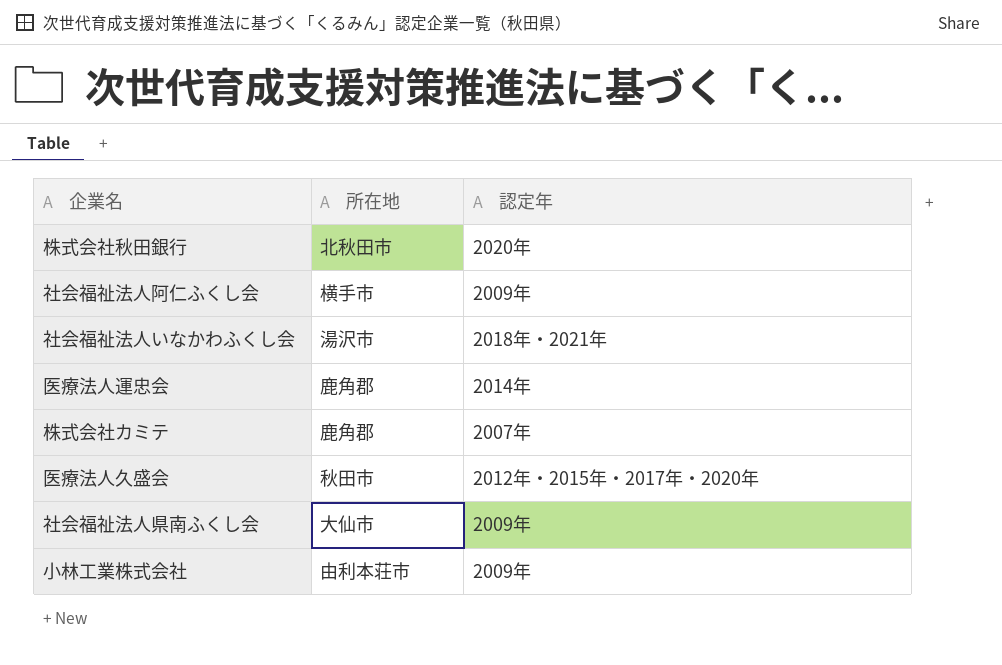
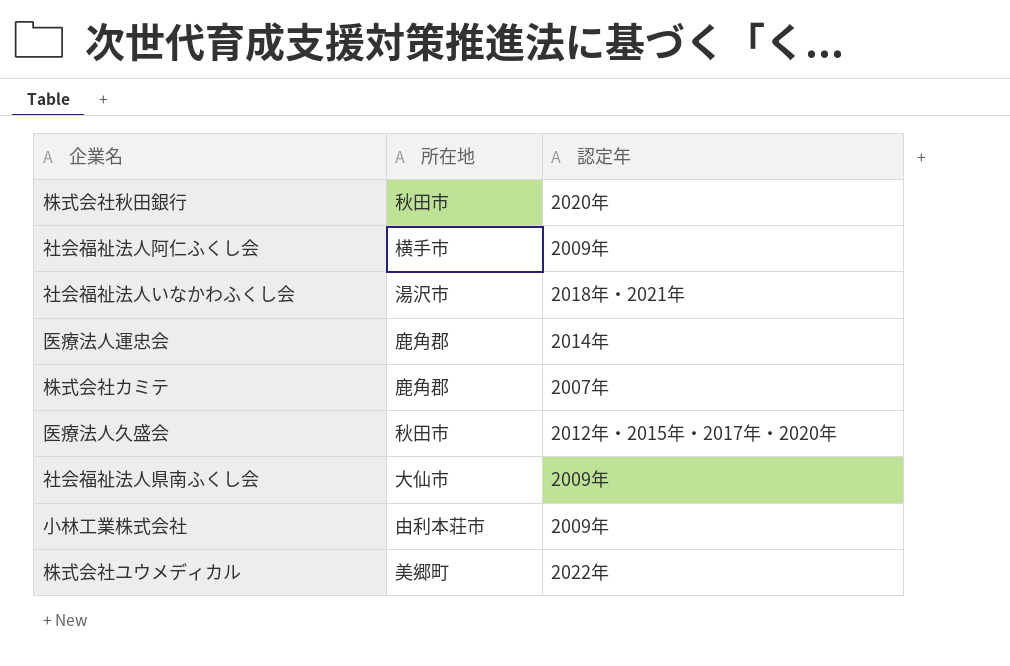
株式会社秋田銀行 | 所在地: 北秋田市 -> 秋田市
row 株式会社ユウメディカル: none -> 美郷町 | 2022年

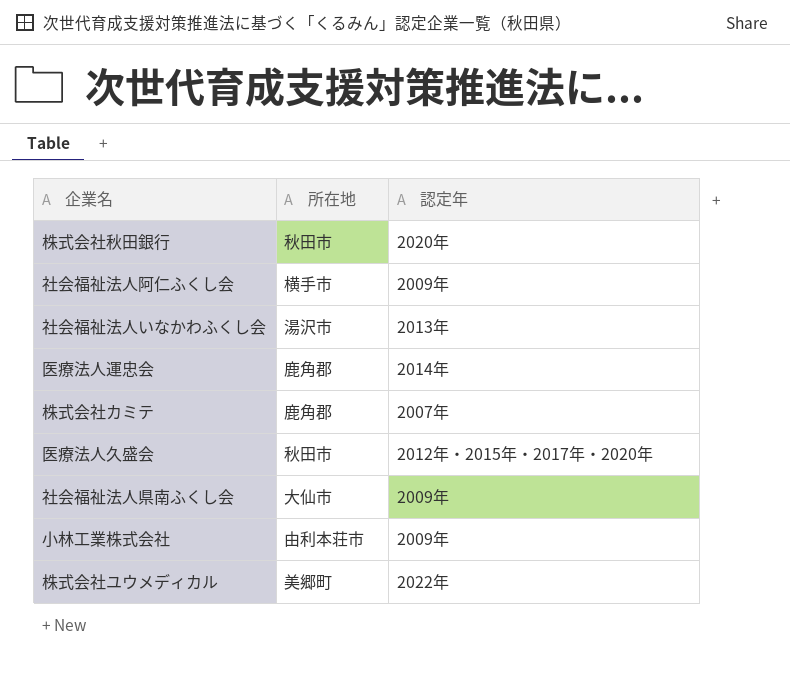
社会福祉法人いなかわふくし会 | 認定年: 2018年・2021年 -> 2013年

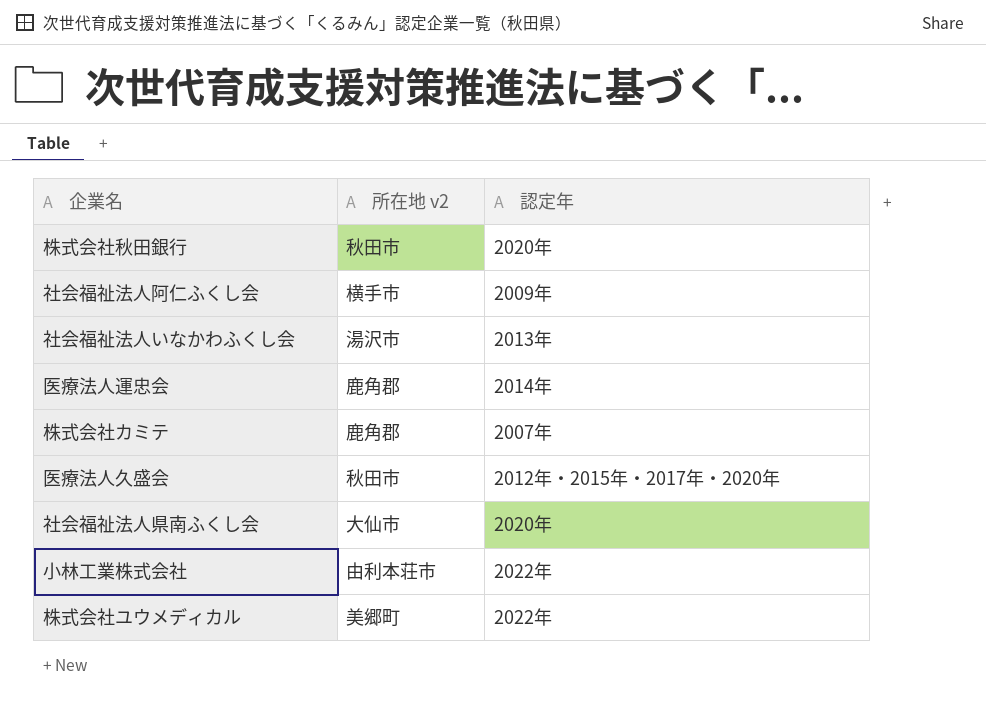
column name: 所在地 -> 所在地 v2
社会福祉法人県南ふくし会 | 認定年: 2009年 -> 2020年
小林工業株式会社 | 認定年: 2009年 -> 2022年

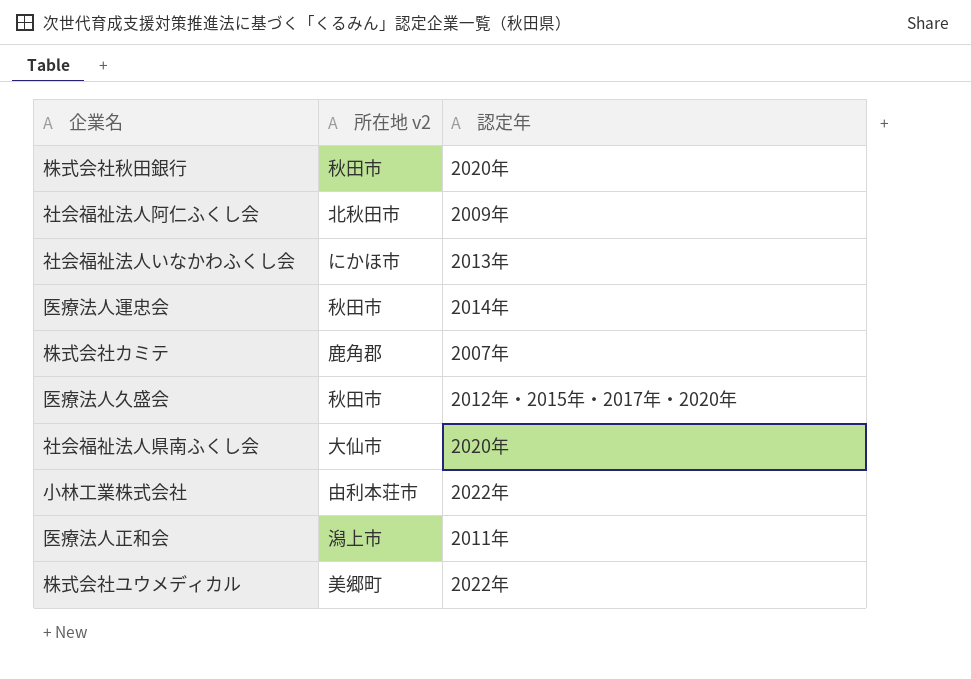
社会福祉法人阿仁ふくし会 | 所在地 v2: 横手市 -> 北秋田市
社会福祉法人いなかわふくし会 | 所在地 v2: 湯沢市 -> にかほ市
医療法人運忠会 | 所在地 v2: 鹿角郡 -> 秋田市
row 医療法人正和会: none -> 潟上市 | 2011年

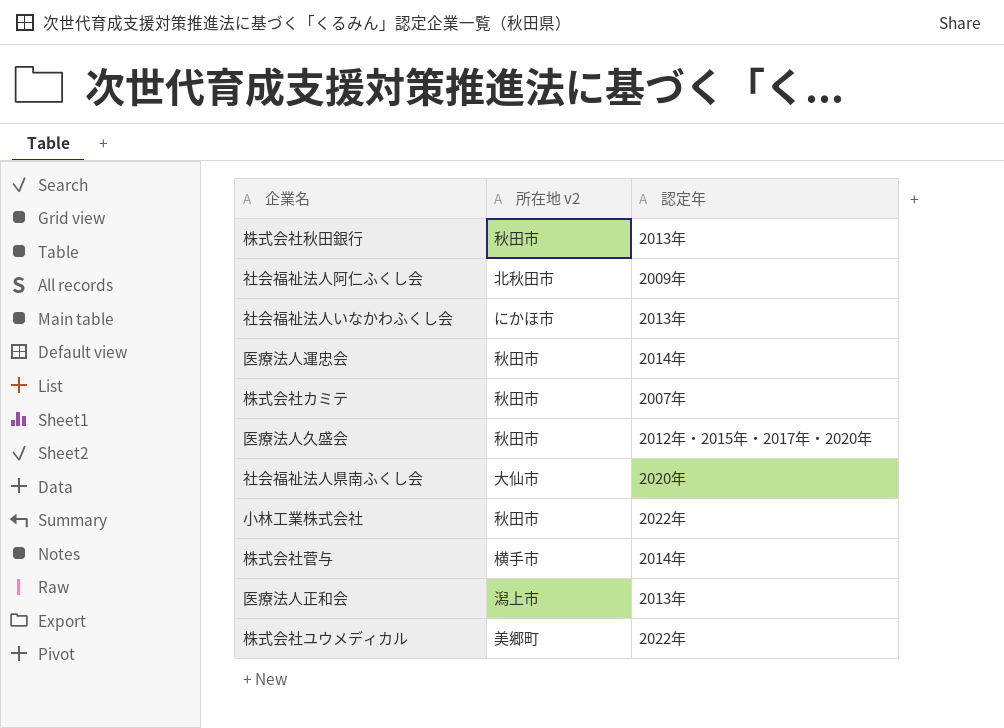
株式会社秋田銀行 | 認定年: 2020年 -> 2013年
株式会社カミテ | 所在地 v2: 鹿角郡 -> 秋田市
小林工業株式会社 | 所在地 v2: 由利本荘市 -> 秋田市
row 株式会社菅与: none -> 横手市 | 2014年
医療法人正和会 | 認定年: 2011年 -> 2013年

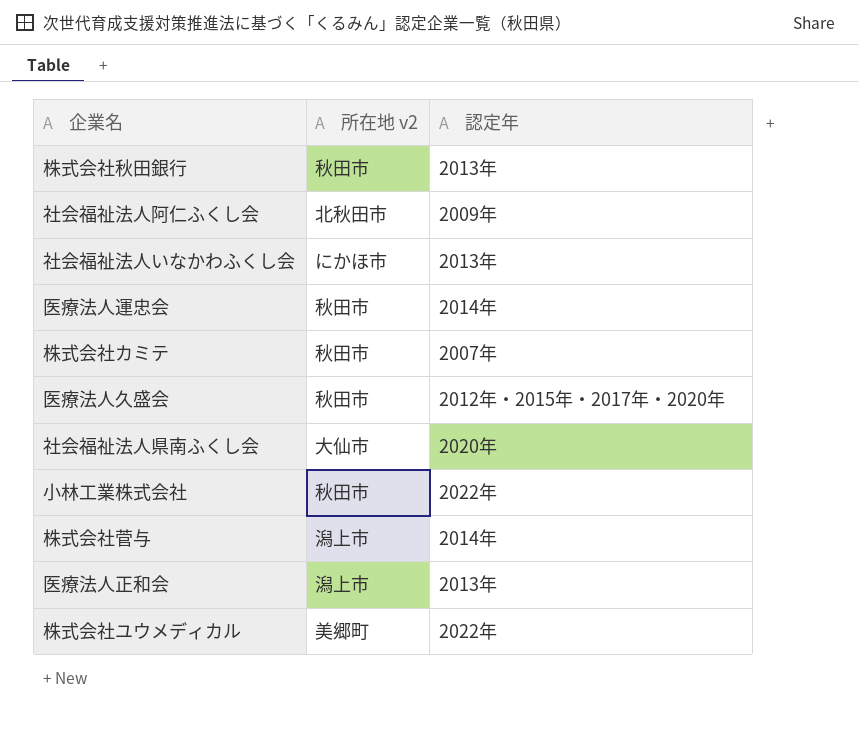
株式会社菅与 | 所在地 v2: 横手市 -> 潟上市

